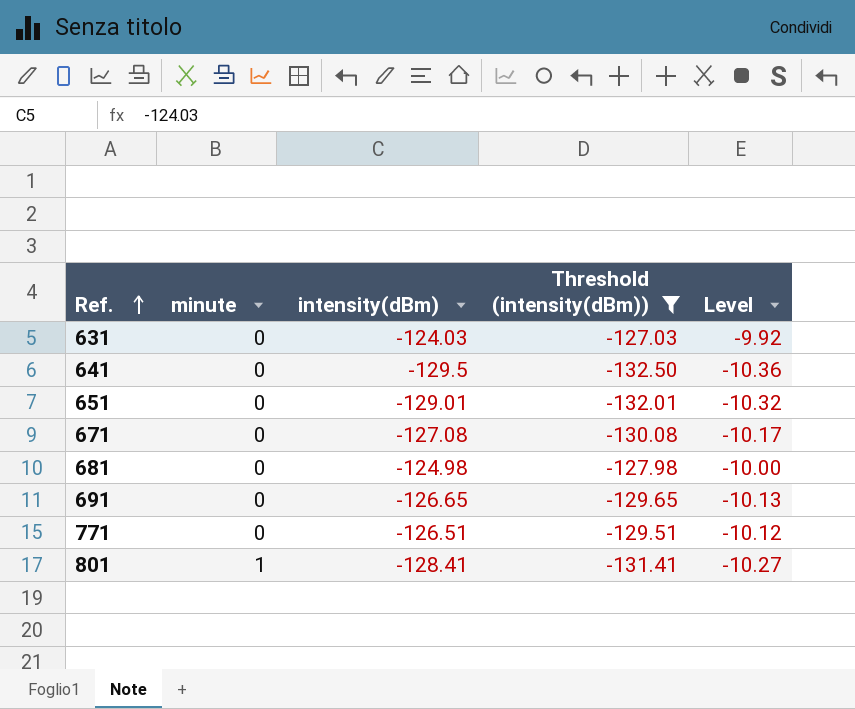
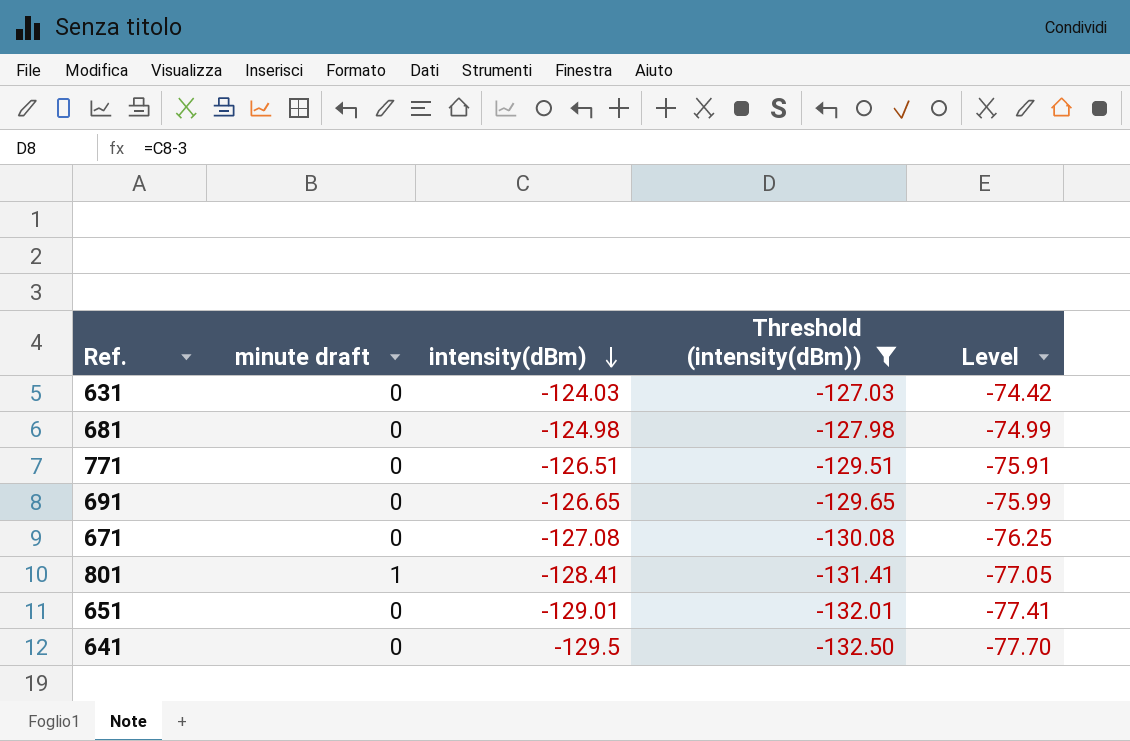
row order: Ref. ascending -> intensity(dBm) descending
column name: minute -> minute draft
column Level | formula: [intensity(dBm)] * 0.08 -> [intensity(dBm)] * 0.6

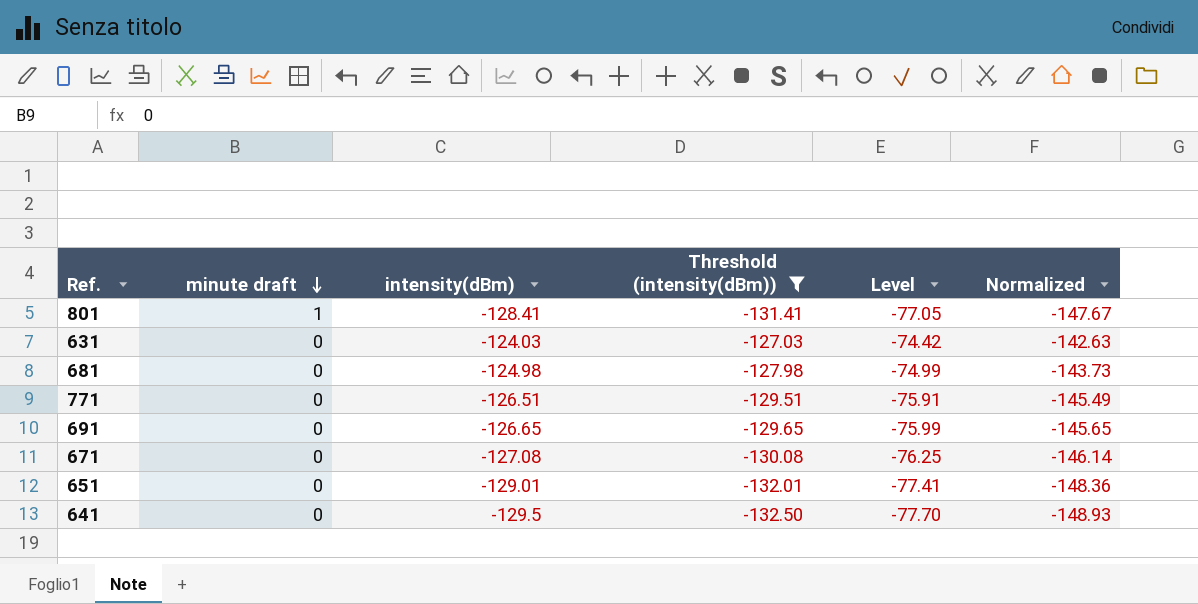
row order: intensity(dBm) descending -> minute draft descending
column Normalized | formula: none -> [intensity(dBm)] * 1.15

